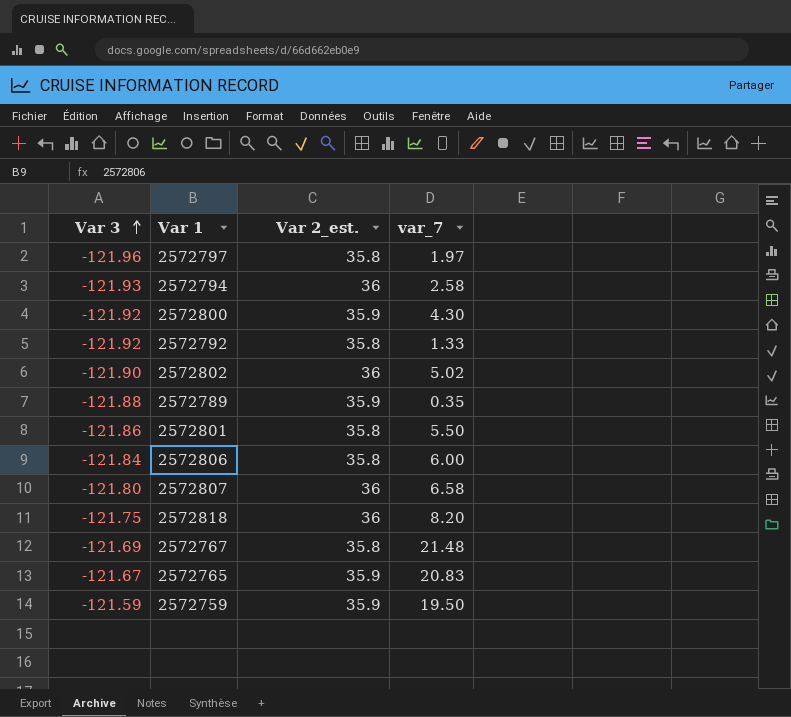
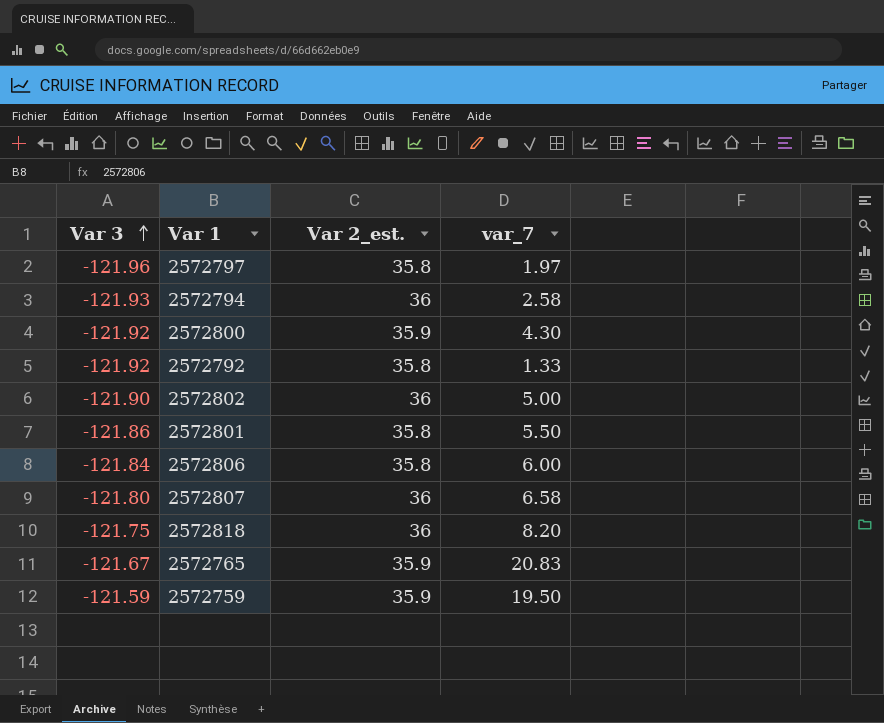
row 2572789: -121.88 | 35.9 | 0.35 -> none
row 2572767: -121.69 | 35.8 | 21.48 -> none
2572802 | var_7: 5.02 -> 5.00

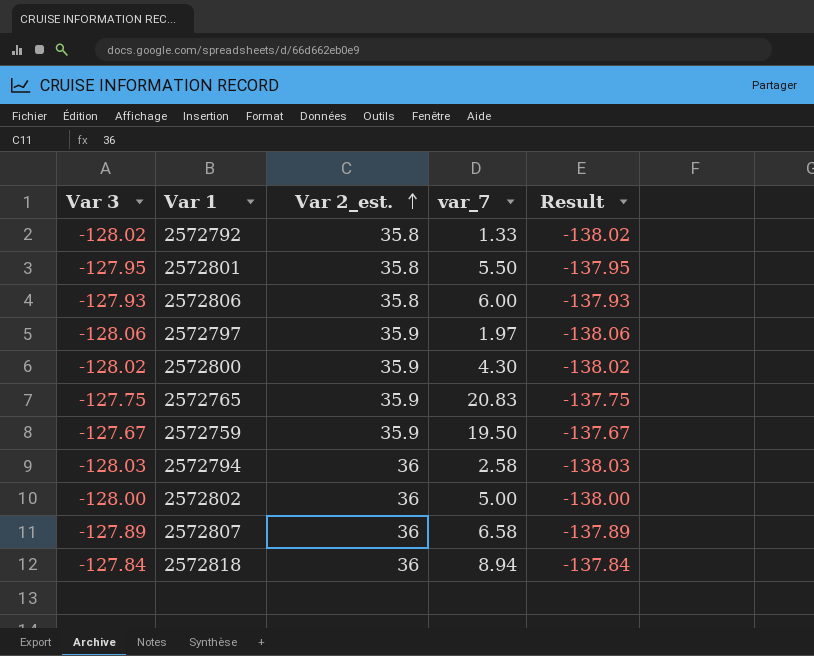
row order: Var 3 ascending -> Var 2_est. ascending
column Result | formula: none -> [Var 3] - 10
2572792 | Var 3: -121.92 -> -128.02
2572801 | Var 3: -121.86 -> -127.95
2572806 | Var 3: -121.84 -> -127.93
2572797 | Var 3: -121.96 -> -128.06
2572797 | Var 2_est.: 35.8 -> 35.9
2572800 | Var 3: -121.92 -> -128.02
2572765 | Var 3: -121.67 -> -127.75
2572759 | Var 3: -121.59 -> -127.67
2572794 | Var 3: -121.93 -> -128.03
2572802 | Var 3: -121.90 -> -128.00
2572807 | Var 3: -121.80 -> -127.89
2572818 | Var 3: -121.75 -> -127.84
2572818 | var_7: 8.20 -> 8.94

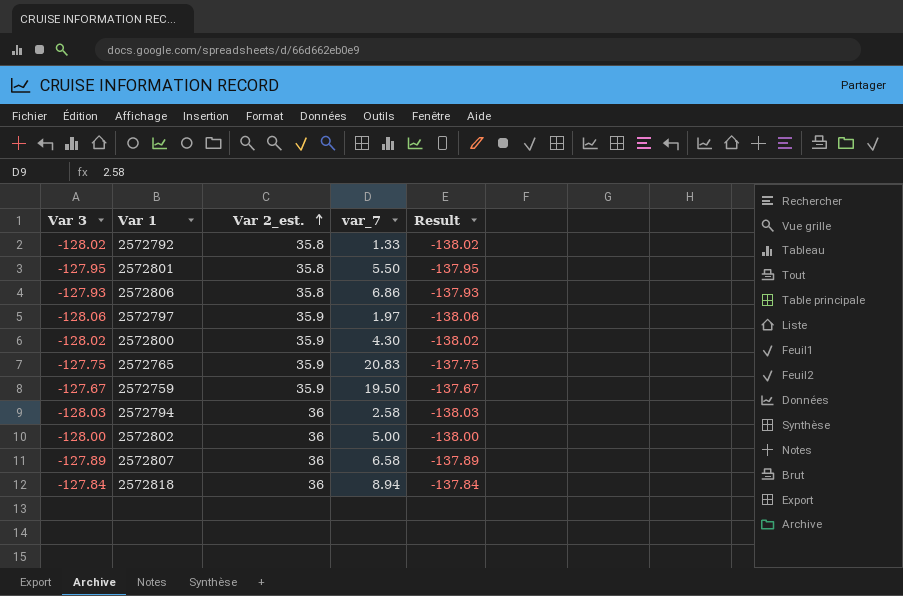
2572806 | var_7: 6.00 -> 6.86

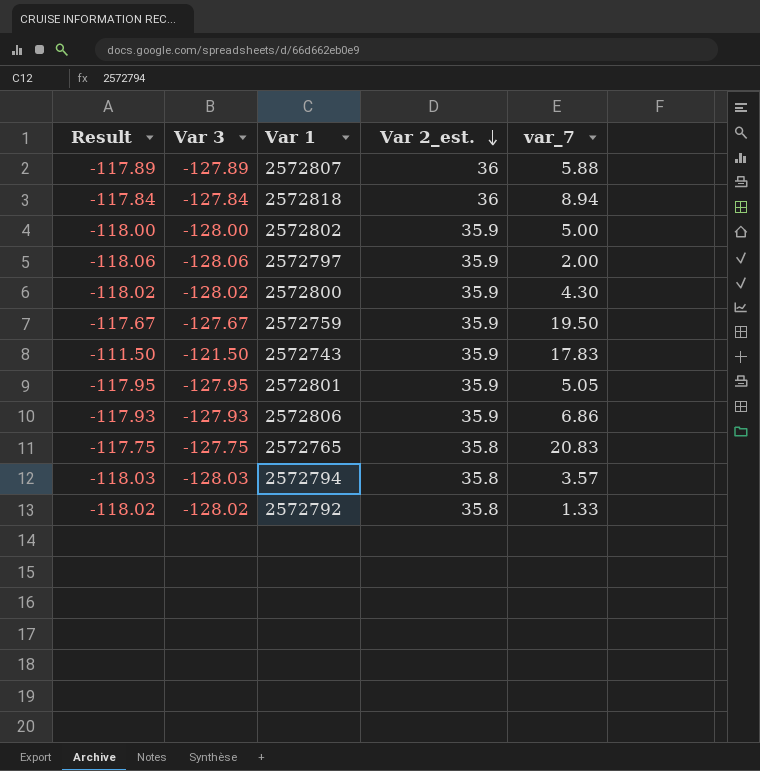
row order: Var 2_est. ascending -> Var 2_est. descending
column Result | formula: [Var 3] - 10 -> [Var 3] + 10
column Result | position: 5 -> 1
2572807 | var_7: 6.58 -> 5.88
2572802 | Var 2_est.: 36 -> 35.9
2572797 | var_7: 1.97 -> 2.00
row 2572743: none -> -111.50 | -121.50 | 35.9 | 17.83
2572801 | Var 2_est.: 35.8 -> 35.9
2572801 | var_7: 5.50 -> 5.05
2572806 | Var 2_est.: 35.8 -> 35.9
2572765 | Var 2_est.: 35.9 -> 35.8
2572794 | Var 2_est.: 36 -> 35.8
2572794 | var_7: 2.58 -> 3.57

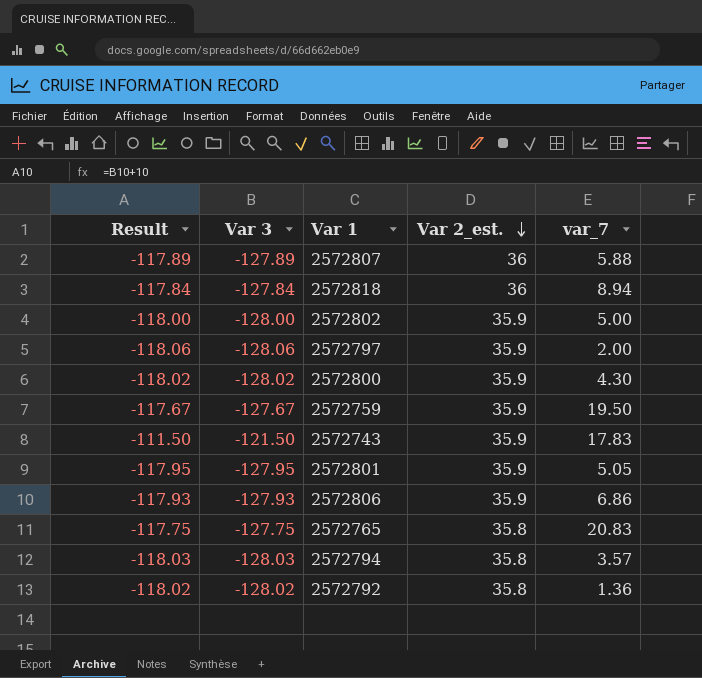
2572792 | var_7: 1.33 -> 1.36

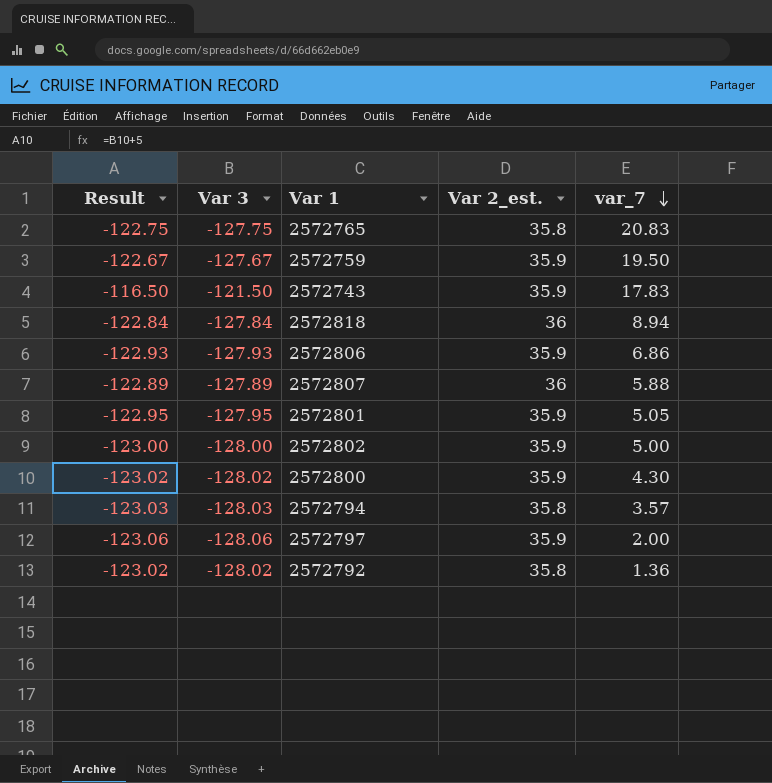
row order: Var 2_est. descending -> var_7 descending
column Result | formula: [Var 3] + 10 -> [Var 3] + 5

